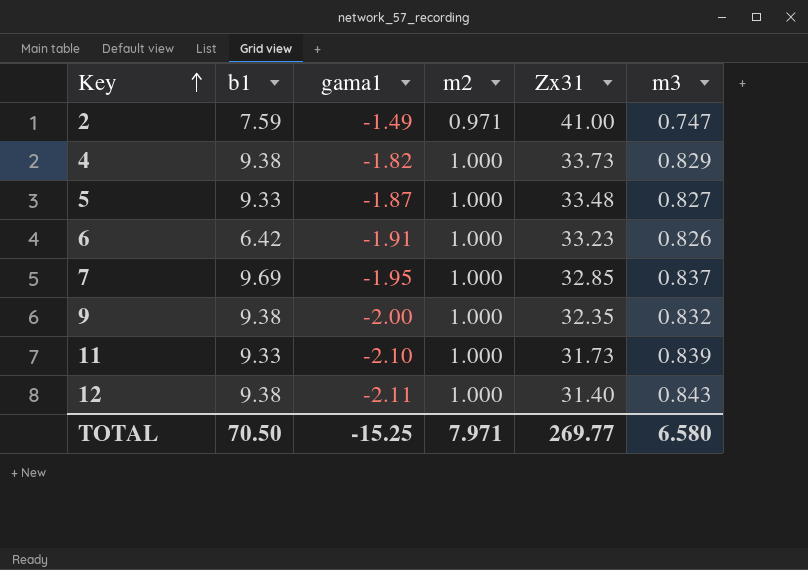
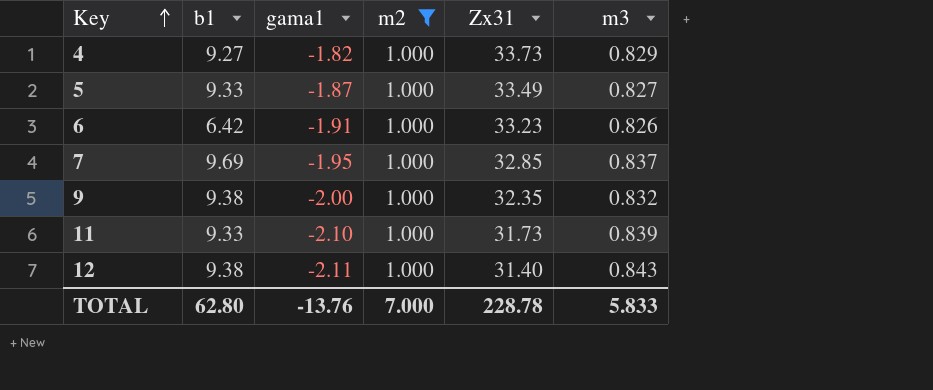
filter: none -> m2 = 1.000
4 | b1: 9.38 -> 9.27
5 | Zx31: 33.48 -> 33.49
TOTAL | b1: 70.50 -> 62.80
TOTAL | gama1: -15.25 -> -13.76
TOTAL | m2: 7.971 -> 7.000
TOTAL | Zx31: 269.77 -> 228.78
TOTAL | m3: 6.580 -> 5.833

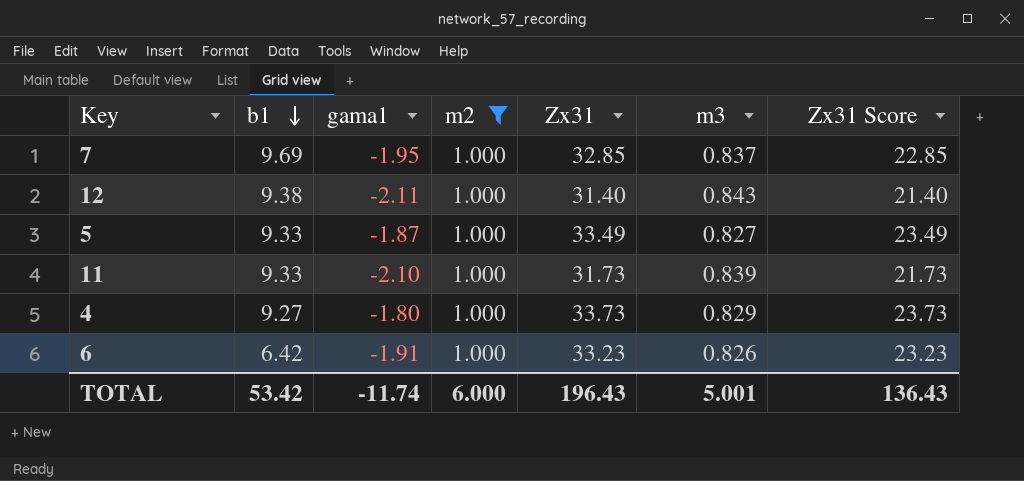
row order: Key ascending -> b1 descending
column Zx31 Score | formula: none -> [Zx31] - 10
row 9: 9.38 | -2.00 | 1.000 | 32.35 | 0.832 -> none
4 | gama1: -1.82 -> -1.80
TOTAL | b1: 62.80 -> 53.42
TOTAL | gama1: -13.76 -> -11.74
TOTAL | m2: 7.000 -> 6.000
TOTAL | Zx31: 228.78 -> 196.43
TOTAL | m3: 5.833 -> 5.001

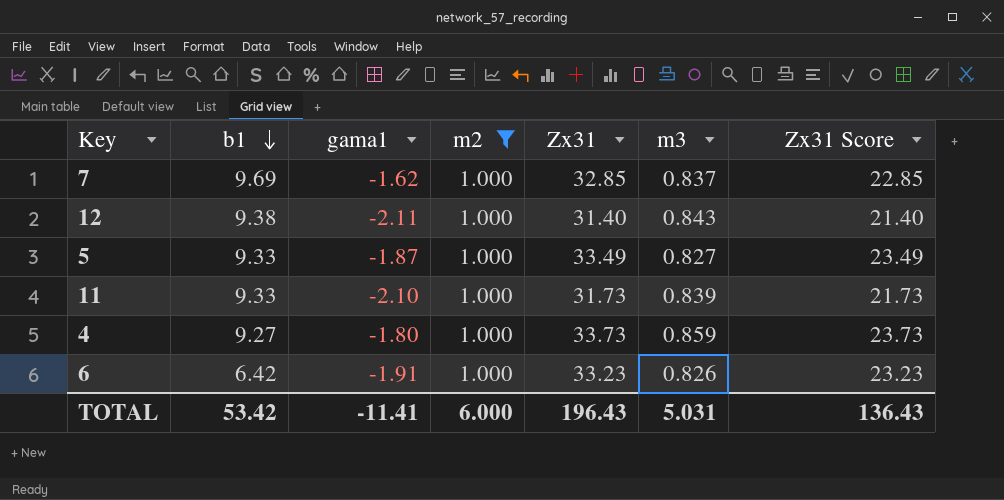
7 | gama1: -1.95 -> -1.62
4 | m3: 0.829 -> 0.859
TOTAL | gama1: -11.74 -> -11.41
TOTAL | m3: 5.001 -> 5.031

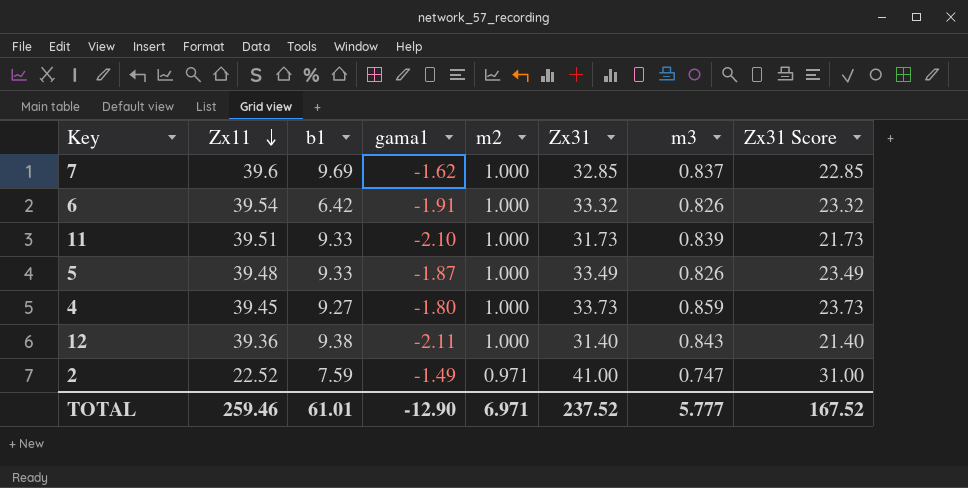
filter: m2 = 1.000 -> none
row order: b1 descending -> Zx11 descending
column Zx11 | position: none -> 2
6 | Zx31: 33.23 -> 33.32
6 | Zx31 Score: 23.23 -> 23.32
5 | m3: 0.827 -> 0.826
TOTAL | b1: 53.42 -> 61.01
TOTAL | gama1: -11.41 -> -12.90
TOTAL | m2: 6.000 -> 6.971
TOTAL | Zx31: 196.43 -> 237.52
TOTAL | m3: 5.031 -> 5.777
TOTAL | Zx31 Score: 136.43 -> 167.52

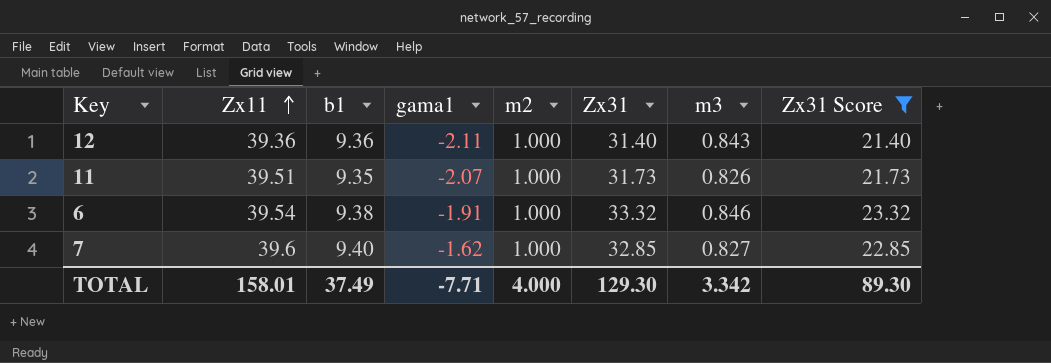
filter: none -> Zx31 Score <= 23.32
row order: Zx11 descending -> Zx11 ascending
12 | b1: 9.38 -> 9.36
11 | b1: 9.33 -> 9.35
11 | gama1: -2.10 -> -2.07
11 | m3: 0.839 -> 0.826
6 | b1: 6.42 -> 9.38
6 | m3: 0.826 -> 0.846
7 | b1: 9.69 -> 9.40
7 | m3: 0.837 -> 0.827
TOTAL | Zx11: 259.46 -> 158.01
TOTAL | b1: 61.01 -> 37.49
TOTAL | gama1: -12.90 -> -7.71
TOTAL | m2: 6.971 -> 4.000
TOTAL | Zx31: 237.52 -> 129.30
TOTAL | m3: 5.777 -> 3.342
TOTAL | Zx31 Score: 167.52 -> 89.30

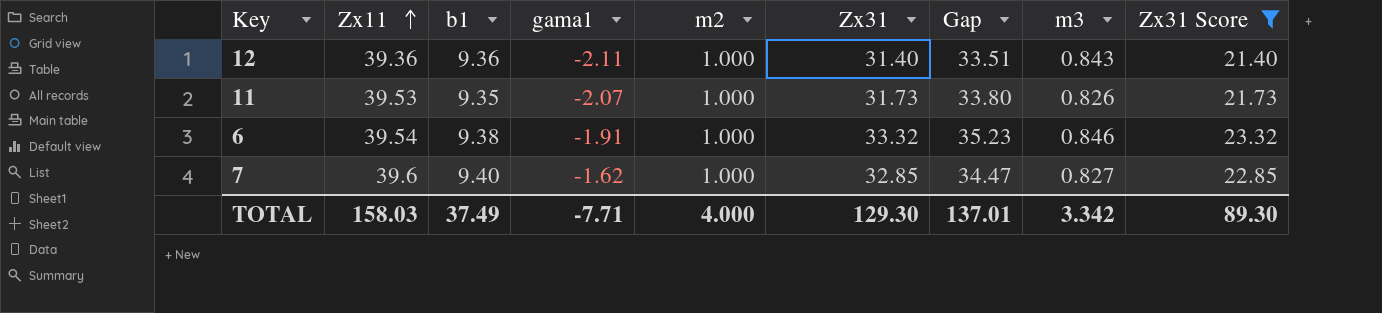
column Gap | formula: none -> [Zx31] - [gama1]
11 | Zx11: 39.51 -> 39.53
TOTAL | Zx11: 158.01 -> 158.03

